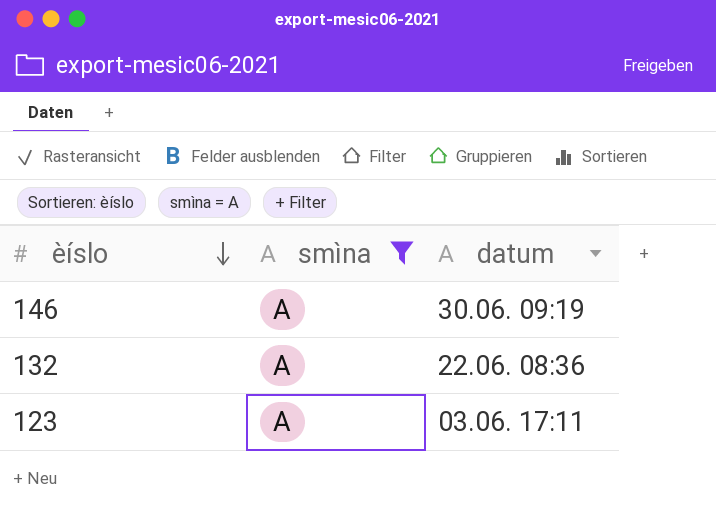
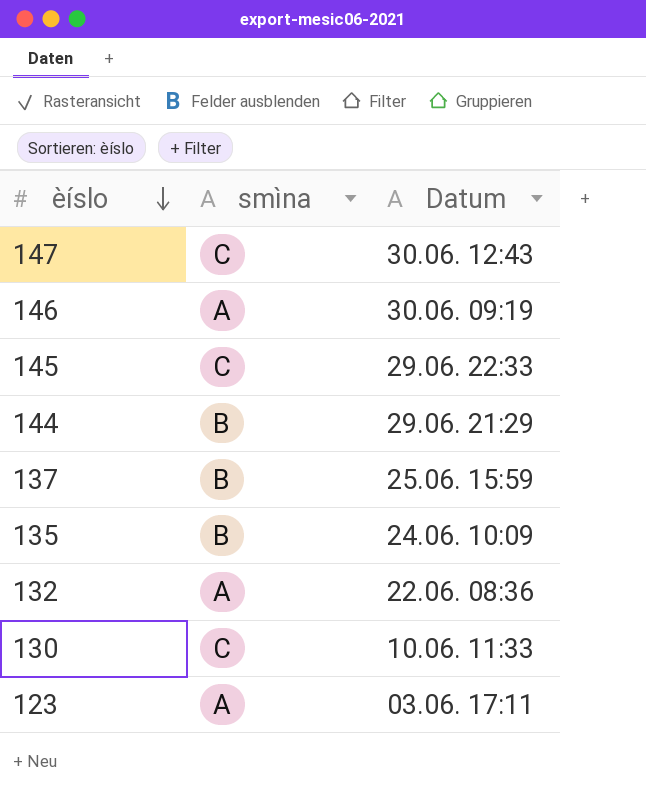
filter: smìna = A -> none
column name: datum -> Datum

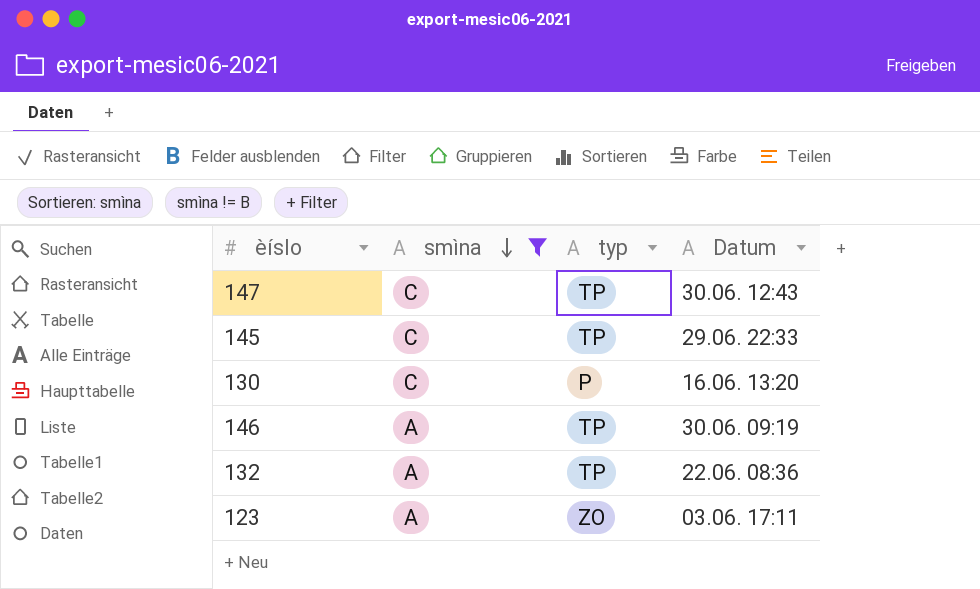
filter: none -> smìna != B
row order: èíslo descending -> smìna descending
column typ | position: none -> 3
130 | Datum: 10.06. 11:33 -> 16.06. 13:20

